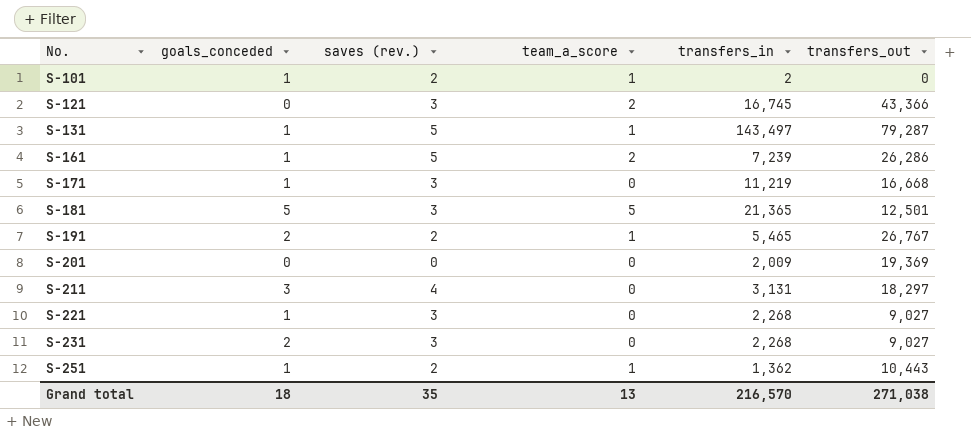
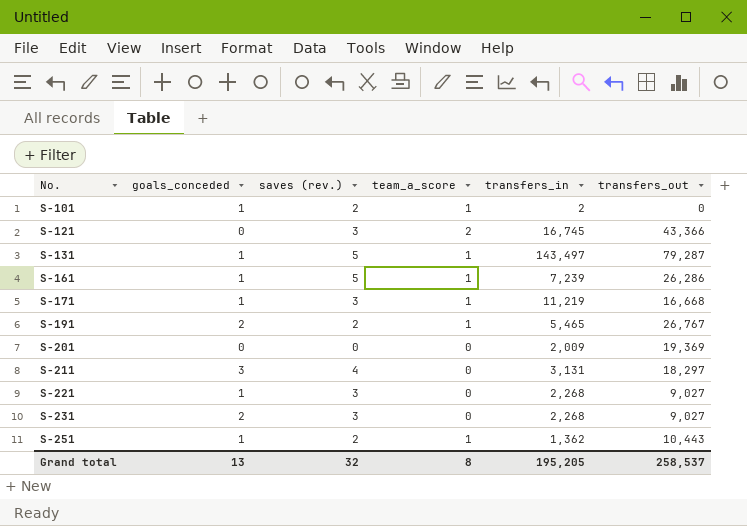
row S-181: 5 | 3 | 5 | 21,365 | 12,501 -> none
S-161 | team_a_score: 2 -> 1
S-171 | team_a_score: 0 -> 1
Grand total | goals_conceded: 18 -> 13
Grand total | saves (rev.): 35 -> 32
Grand total | team_a_score: 13 -> 8
Grand total | transfers_in: 216,570 -> 195,205
Grand total | transfers_out: 271,038 -> 258,537

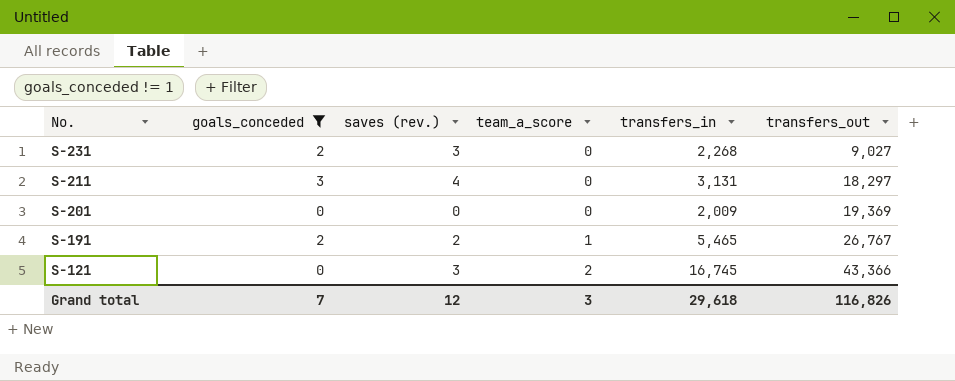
filter: none -> goals_conceded != 1
row order: No. ascending -> No. descending
Grand total | goals_conceded: 13 -> 7
Grand total | saves (rev.): 32 -> 12
Grand total | team_a_score: 8 -> 3
Grand total | transfers_in: 195,205 -> 29,618
Grand total | transfers_out: 258,537 -> 116,826

